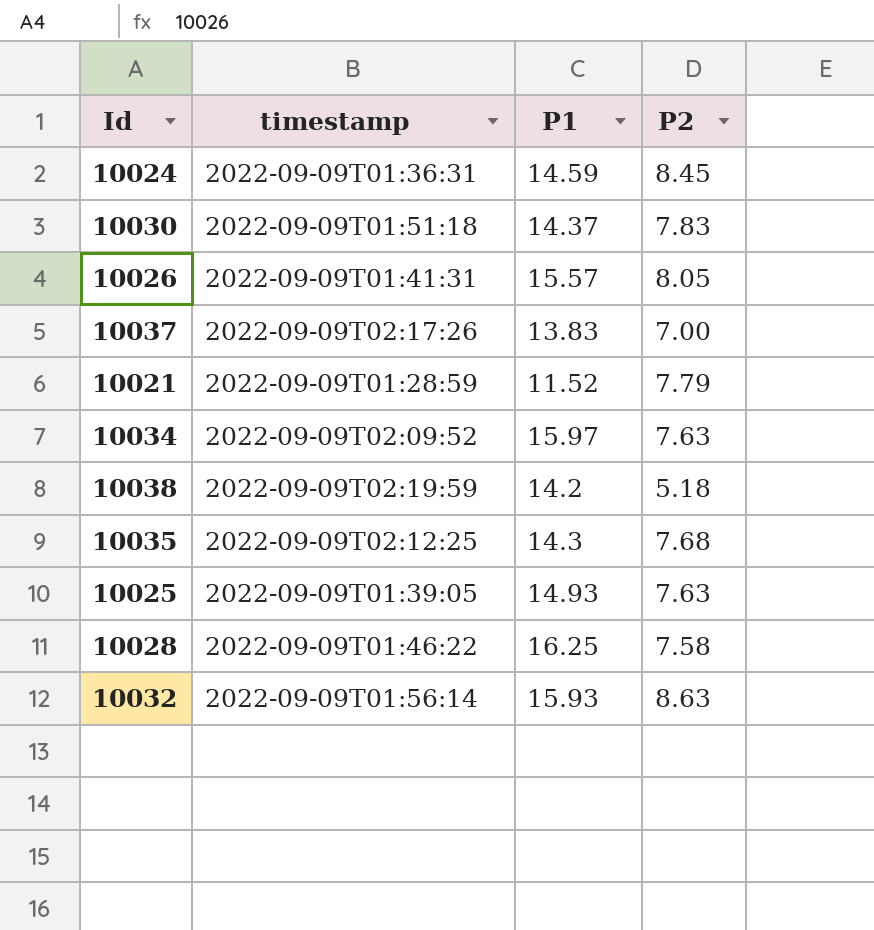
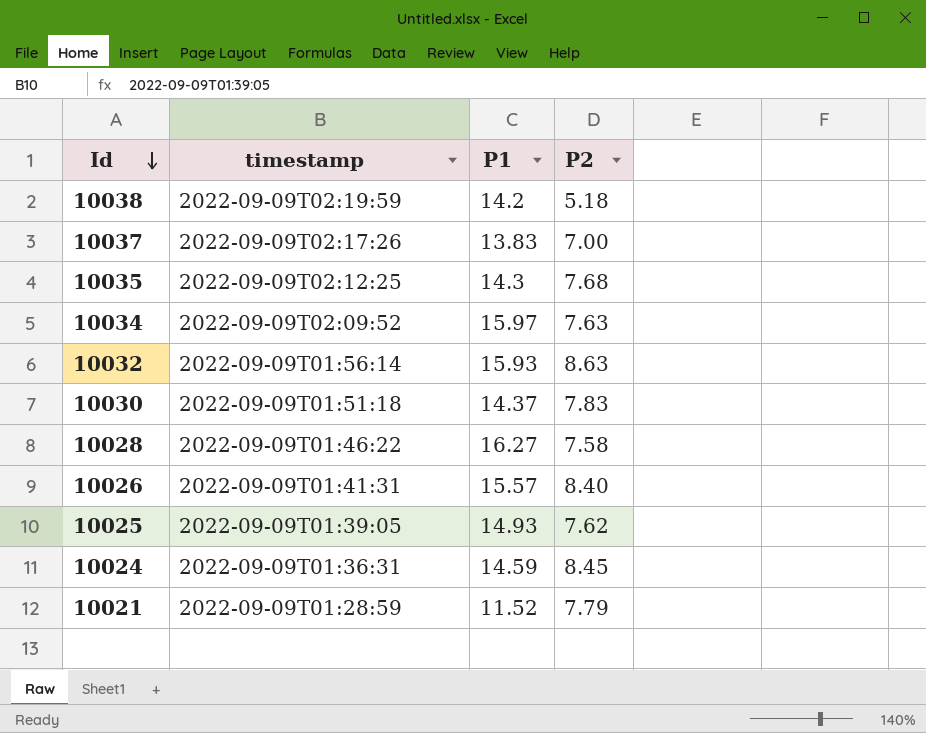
row order: none -> Id descending
10028 | P1: 16.25 -> 16.27
10026 | P2: 8.05 -> 8.40
10025 | P2: 7.63 -> 7.62

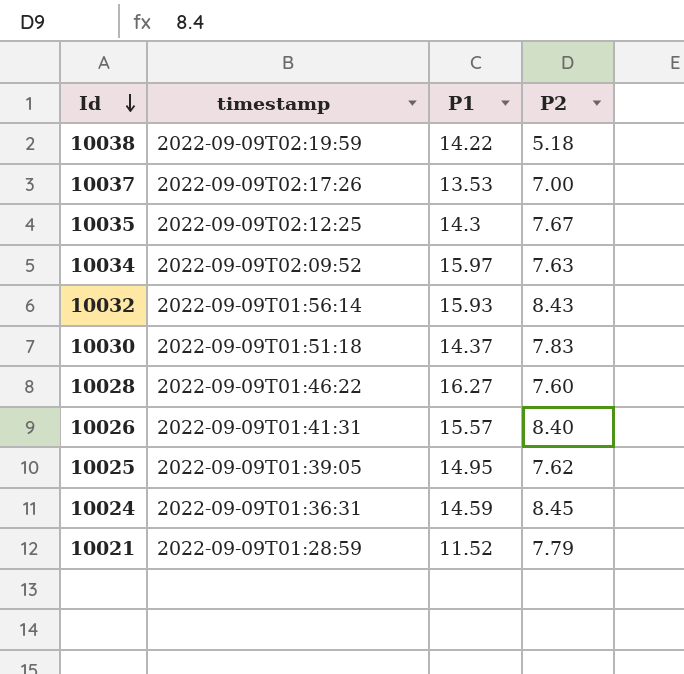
10038 | P1: 14.2 -> 14.22
10037 | P1: 13.83 -> 13.53
10035 | P2: 7.68 -> 7.67
10032 | P2: 8.63 -> 8.43
10028 | P2: 7.58 -> 7.60
10025 | P1: 14.93 -> 14.95

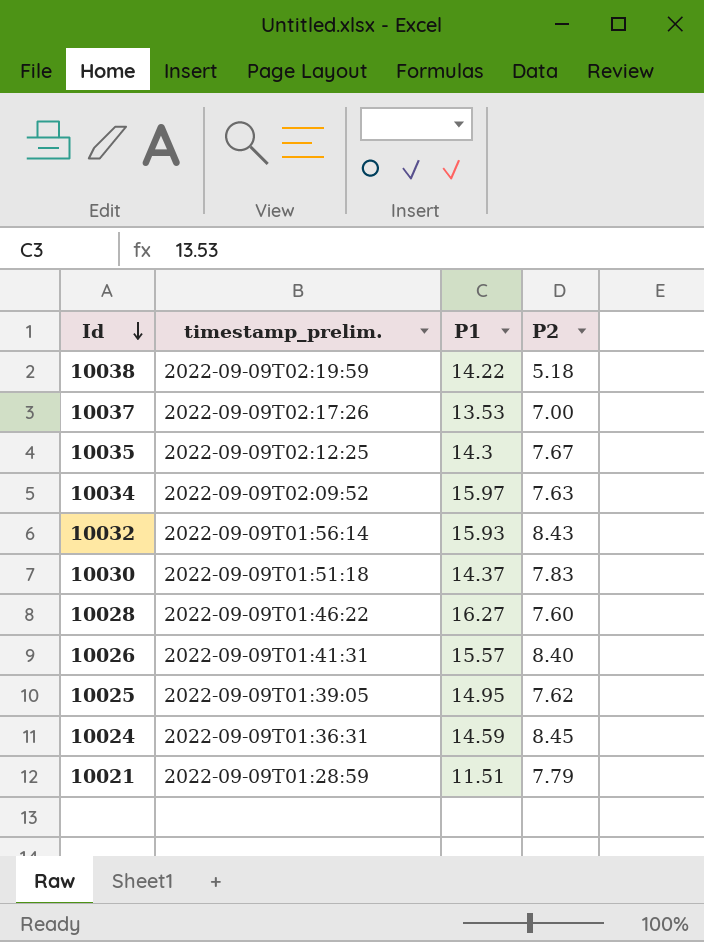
column name: timestamp -> timestamp_prelim.
10021 | P1: 11.52 -> 11.51

